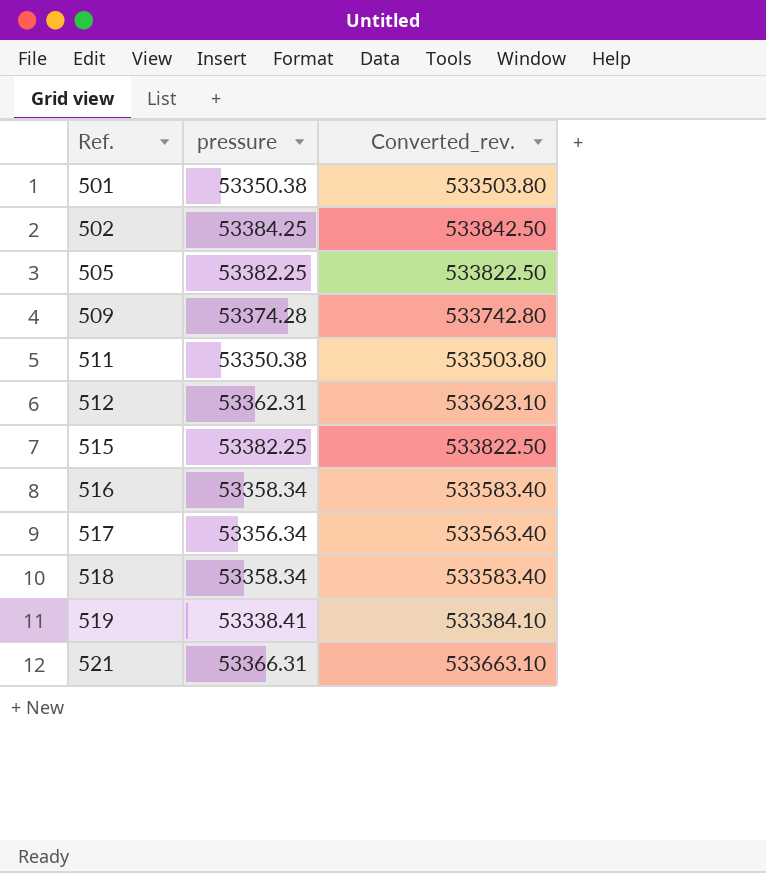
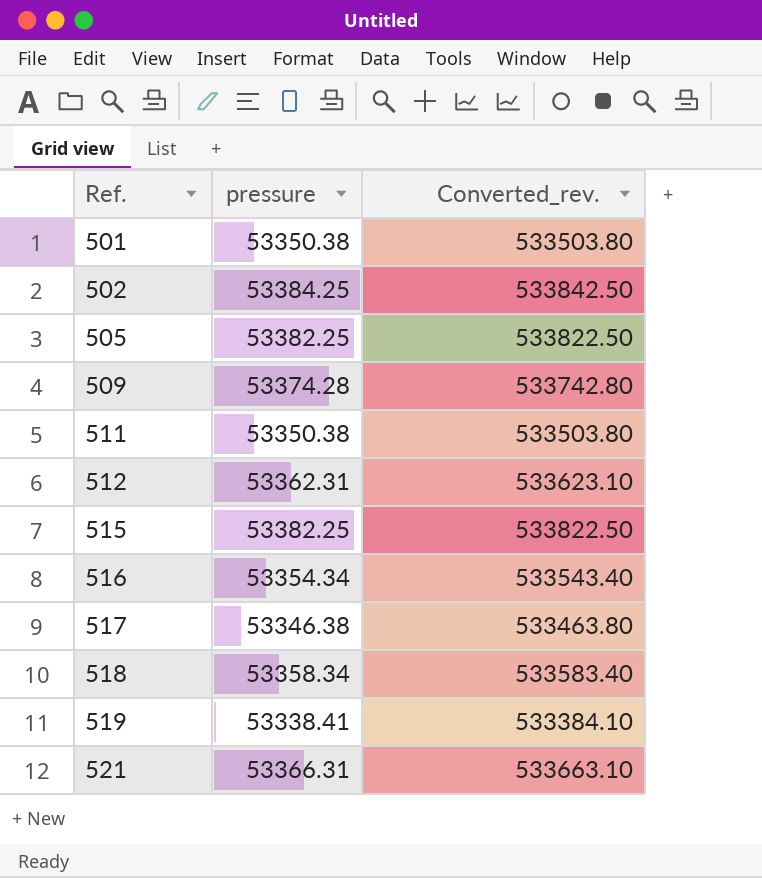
516 | pressure: 53358.34 -> 53354.34
516 | Converted_rev.: 533583.40 -> 533543.40
517 | pressure: 53356.34 -> 53346.38
517 | Converted_rev.: 533563.40 -> 533463.80

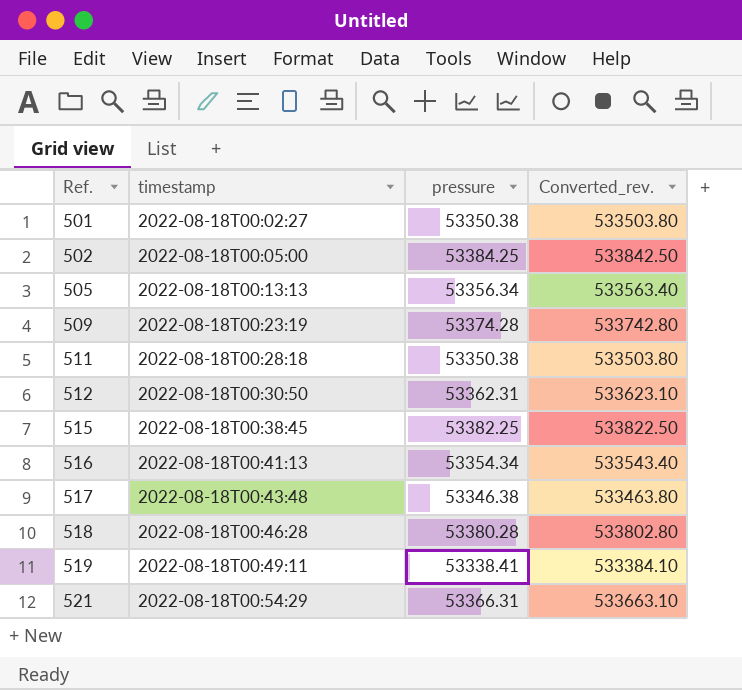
column timestamp | position: none -> 2
505 | pressure: 53382.25 -> 53356.34
505 | Converted_rev.: 533822.50 -> 533563.40
518 | pressure: 53358.34 -> 53380.28
518 | Converted_rev.: 533583.40 -> 533802.80

